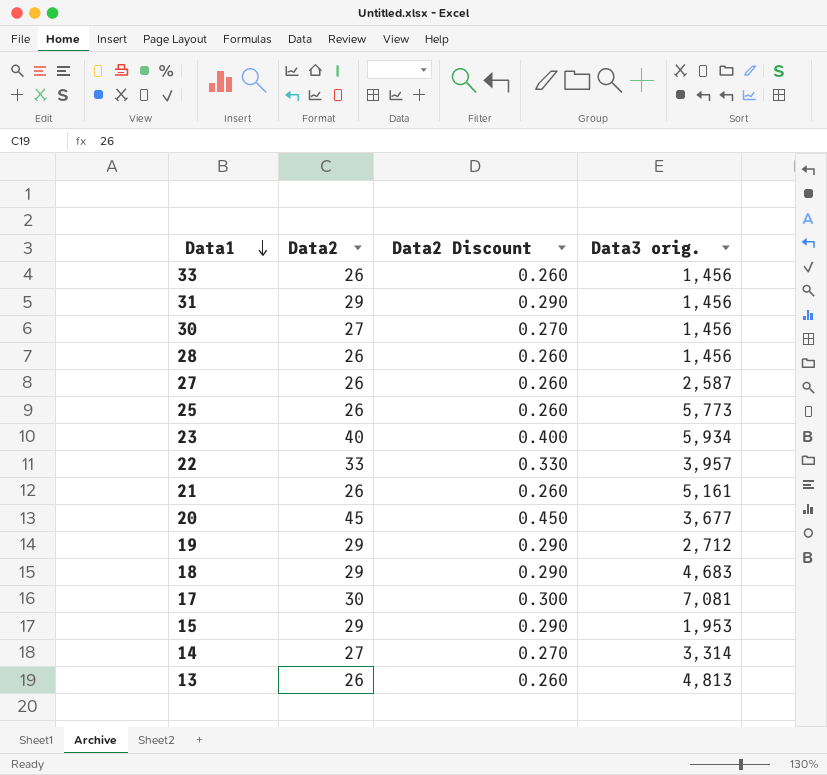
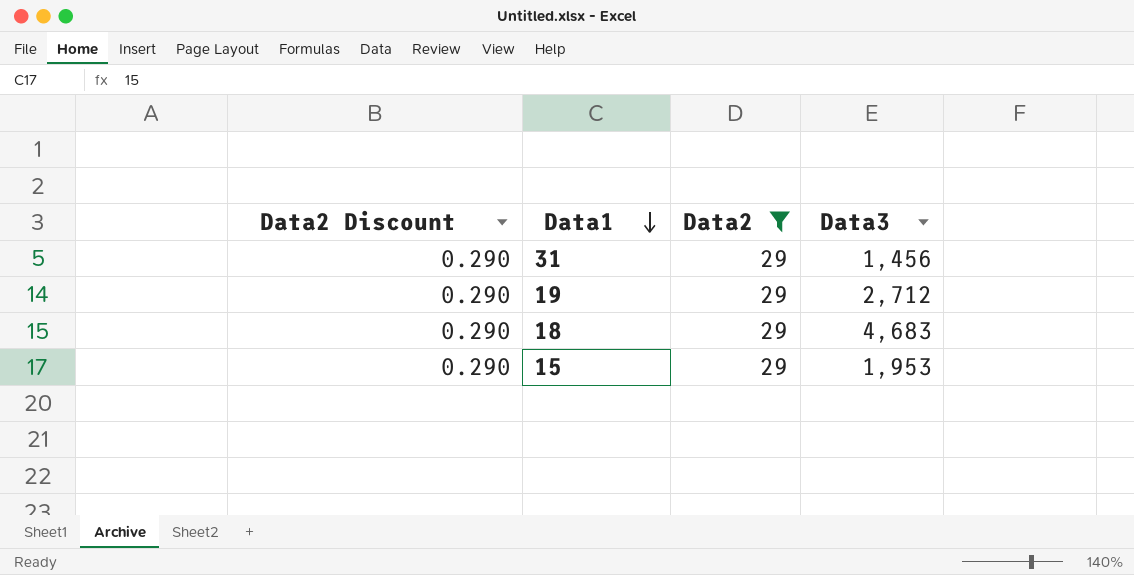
filter: none -> Data2 = 29
column Data2 Discount | position: 3 -> 1
column name: Data3 orig. -> Data3

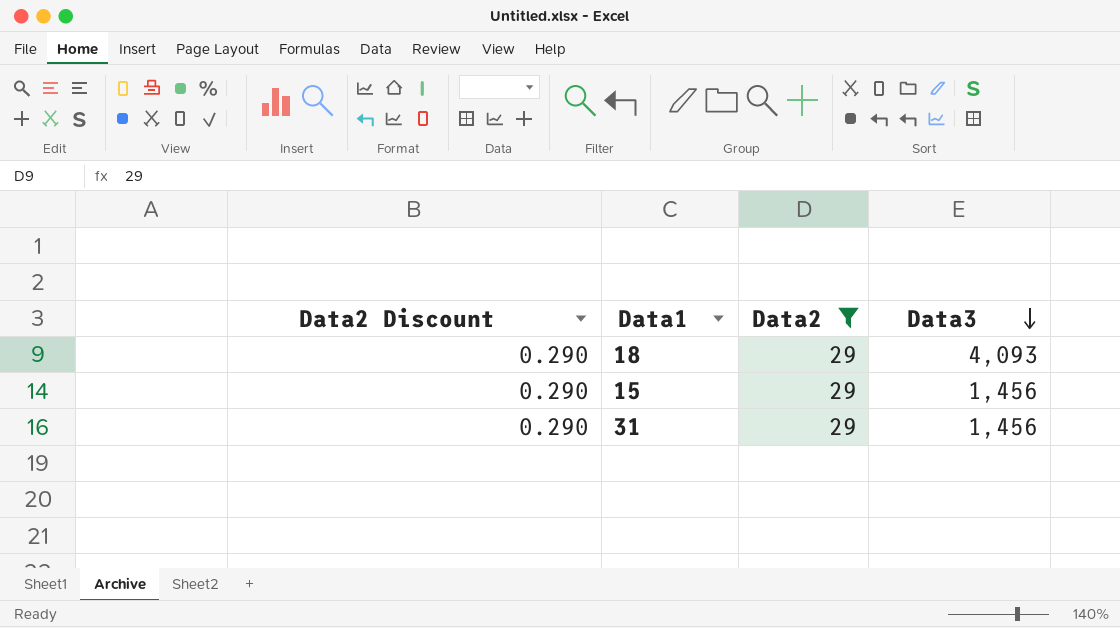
row order: Data1 descending -> Data3 descending
row 19: 0.290 | 29 | 2,712 -> none
18 | Data3: 4,683 -> 4,093
15 | Data3: 1,953 -> 1,456

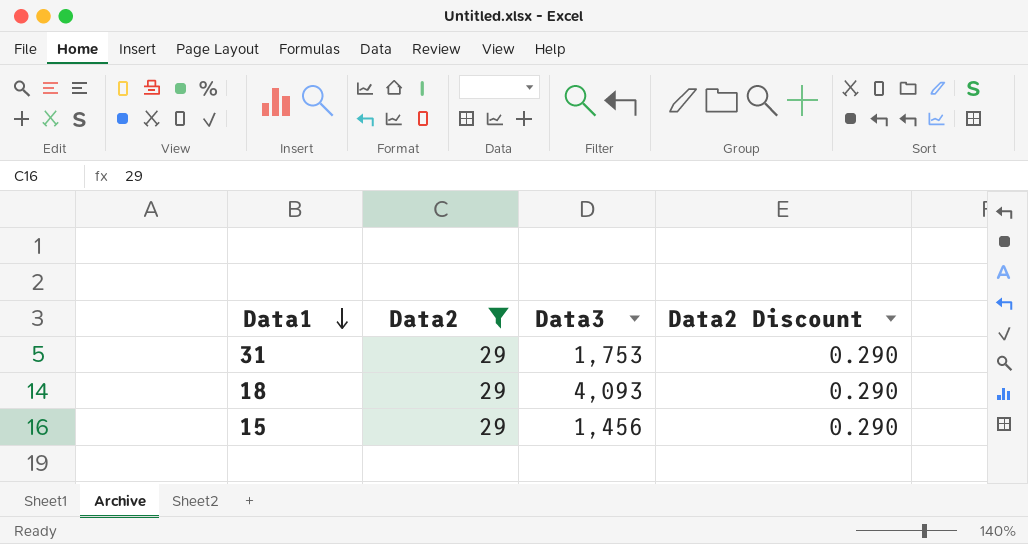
row order: Data3 descending -> Data1 descending
column Data2 Discount | position: 1 -> 4
31 | Data3: 1,456 -> 1,753

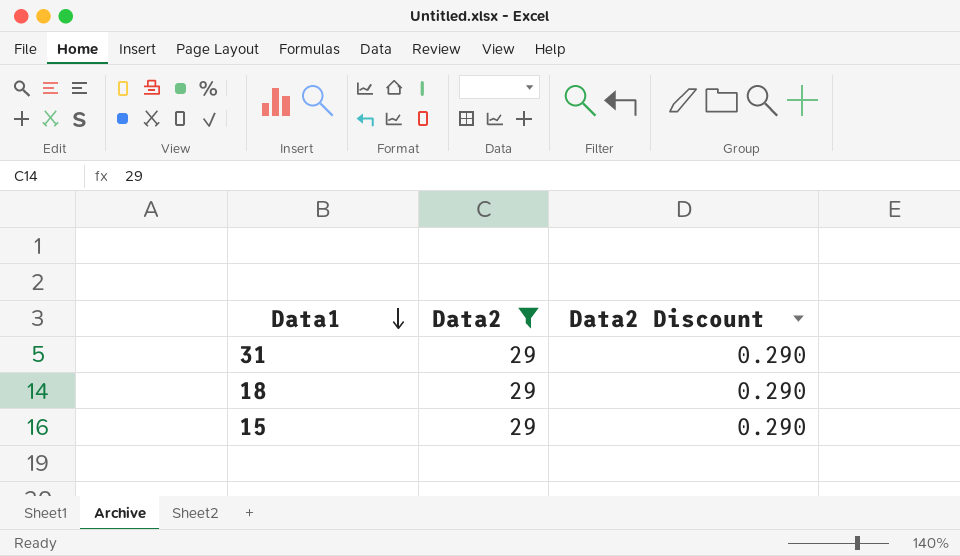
column Data3 | position: 3 -> none

